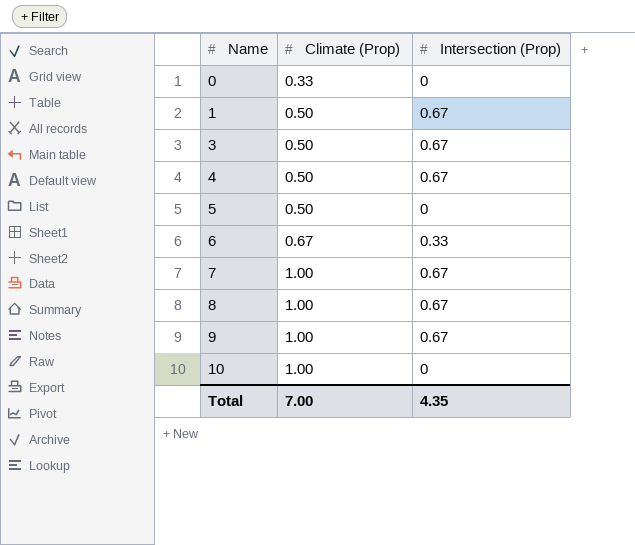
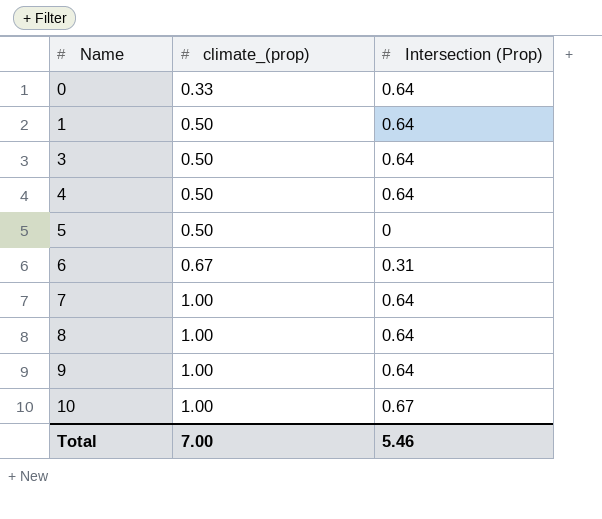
column name: Climate (Prop) -> climate_(prop)
0 | Intersection (Prop): 0 -> 0.64
1 | Intersection (Prop): 0.67 -> 0.64
3 | Intersection (Prop): 0.67 -> 0.64
4 | Intersection (Prop): 0.67 -> 0.64
6 | Intersection (Prop): 0.33 -> 0.31
7 | Intersection (Prop): 0.67 -> 0.64
8 | Intersection (Prop): 0.67 -> 0.64
9 | Intersection (Prop): 0.67 -> 0.64
10 | Intersection (Prop): 0 -> 0.67
Total | Intersection (Prop): 4.35 -> 5.46

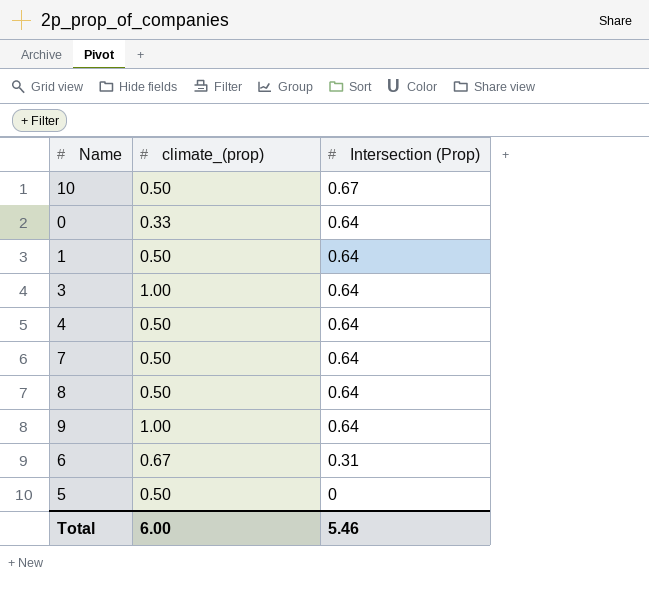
row order: Name ascending -> Intersection (Prop) descending
10 | climate_(prop): 1.00 -> 0.50
3 | climate_(prop): 0.50 -> 1.00
7 | climate_(prop): 1.00 -> 0.50
8 | climate_(prop): 1.00 -> 0.50
Total | climate_(prop): 7.00 -> 6.00

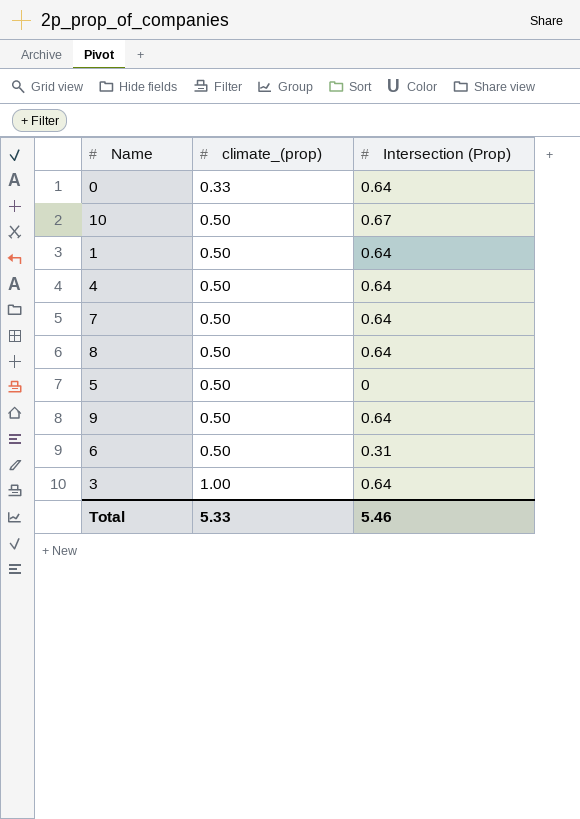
row order: Intersection (Prop) descending -> climate_(prop) ascending
9 | climate_(prop): 1.00 -> 0.50
6 | climate_(prop): 0.67 -> 0.50
Total | climate_(prop): 6.00 -> 5.33

